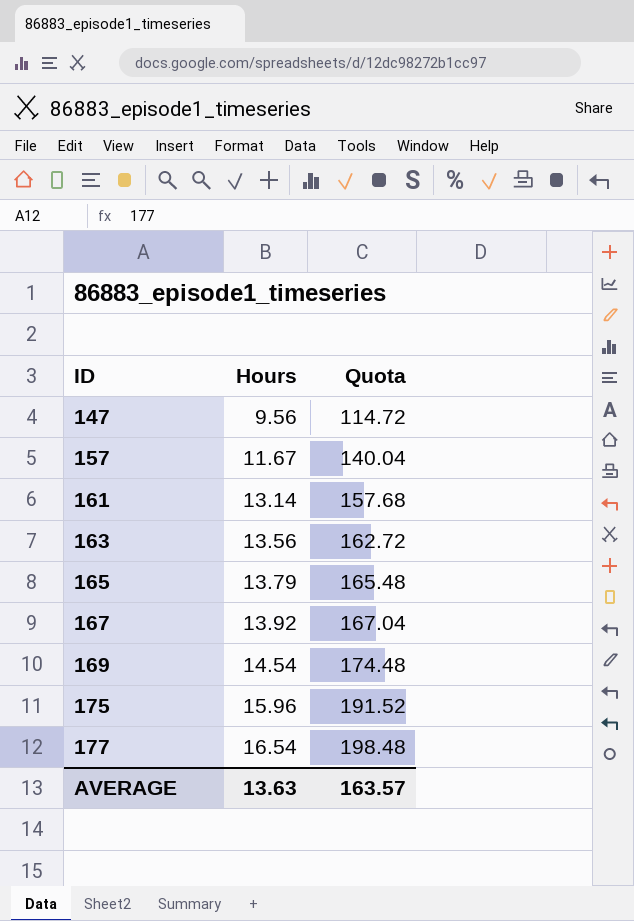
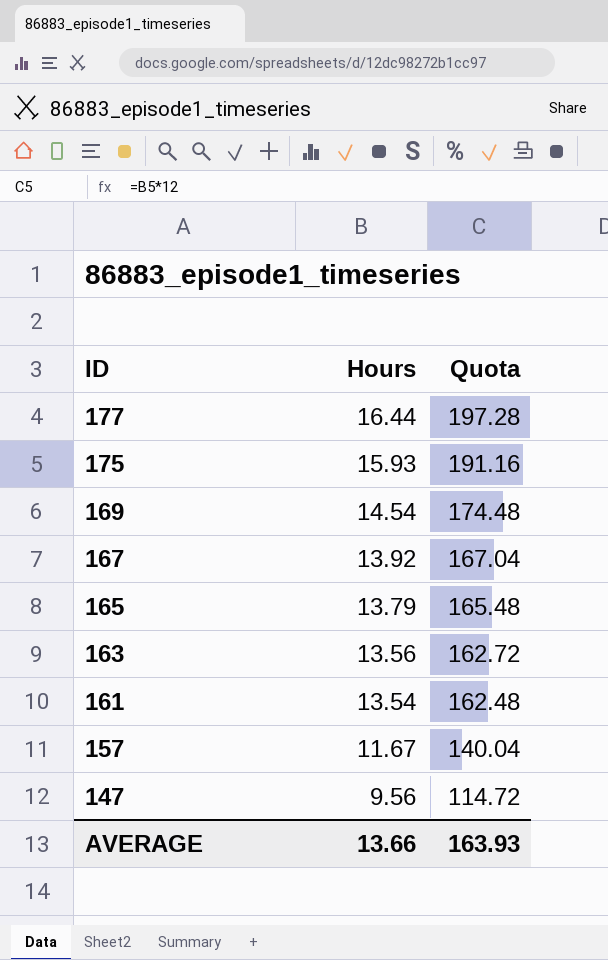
row order: ID ascending -> ID descending
177 | Hours: 16.54 -> 16.44
177 | Quota: 198.48 -> 197.28
175 | Hours: 15.96 -> 15.93
175 | Quota: 191.52 -> 191.16
161 | Hours: 13.14 -> 13.54
161 | Quota: 157.68 -> 162.48
AVERAGE | Hours: 13.63 -> 13.66
AVERAGE | Quota: 163.57 -> 163.93

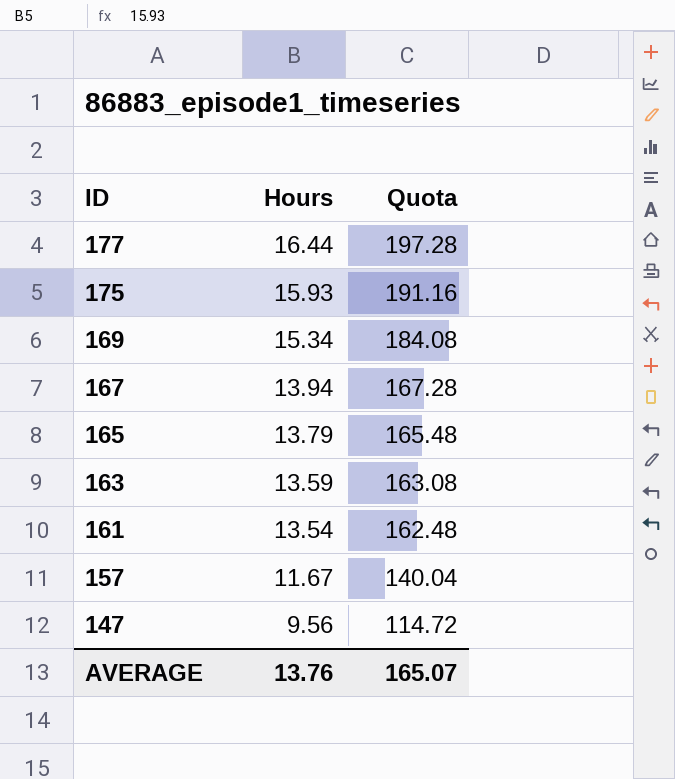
169 | Hours: 14.54 -> 15.34
169 | Quota: 174.48 -> 184.08
167 | Hours: 13.92 -> 13.94
167 | Quota: 167.04 -> 167.28
163 | Hours: 13.56 -> 13.59
163 | Quota: 162.72 -> 163.08
AVERAGE | Hours: 13.66 -> 13.76
AVERAGE | Quota: 163.93 -> 165.07

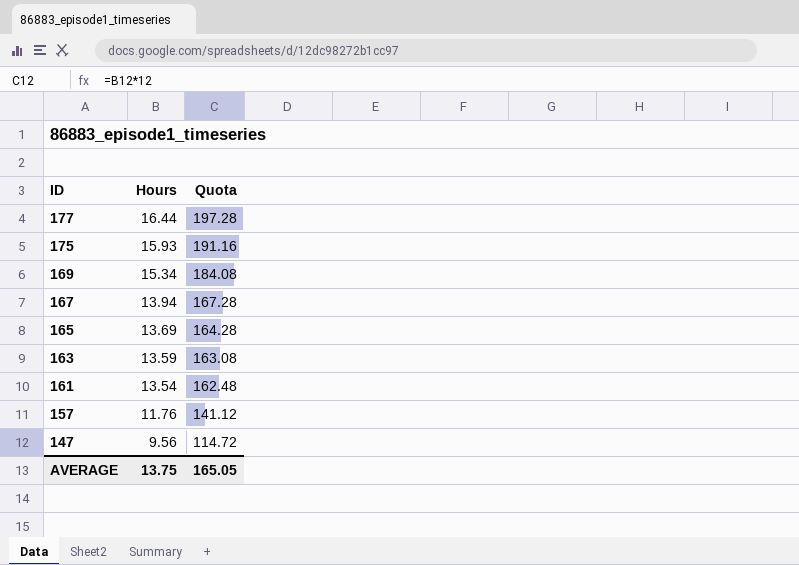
165 | Hours: 13.79 -> 13.69
165 | Quota: 165.48 -> 164.28
157 | Hours: 11.67 -> 11.76
157 | Quota: 140.04 -> 141.12
AVERAGE | Hours: 13.76 -> 13.75
AVERAGE | Quota: 165.07 -> 165.05

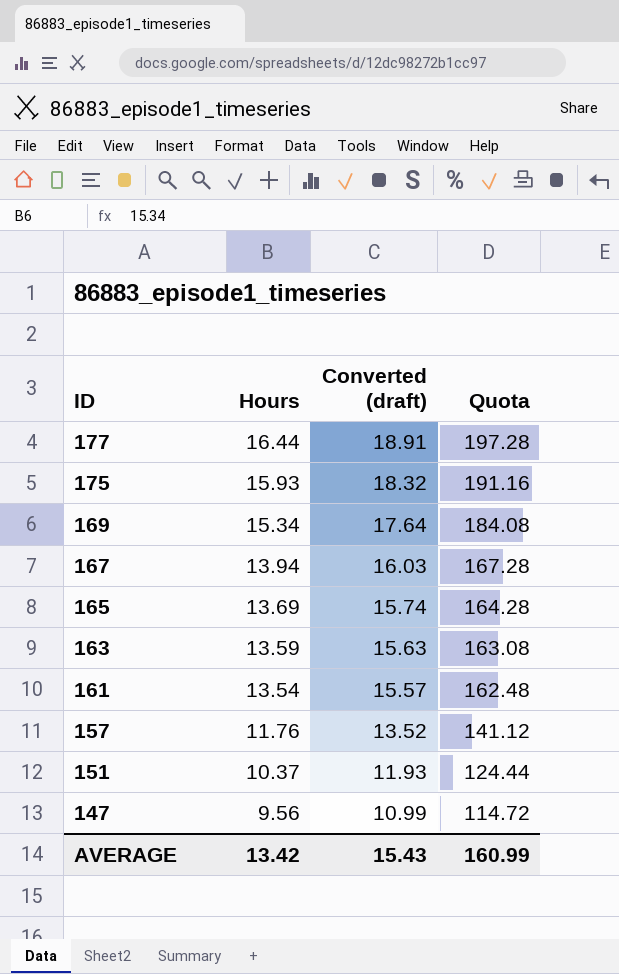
column Converted (draft) | formula: none -> [Hours] * 1.15
row 151: none -> 10.37 | 11.93 | 124.44
AVERAGE | Hours: 13.75 -> 13.42
AVERAGE | Quota: 165.05 -> 160.99

